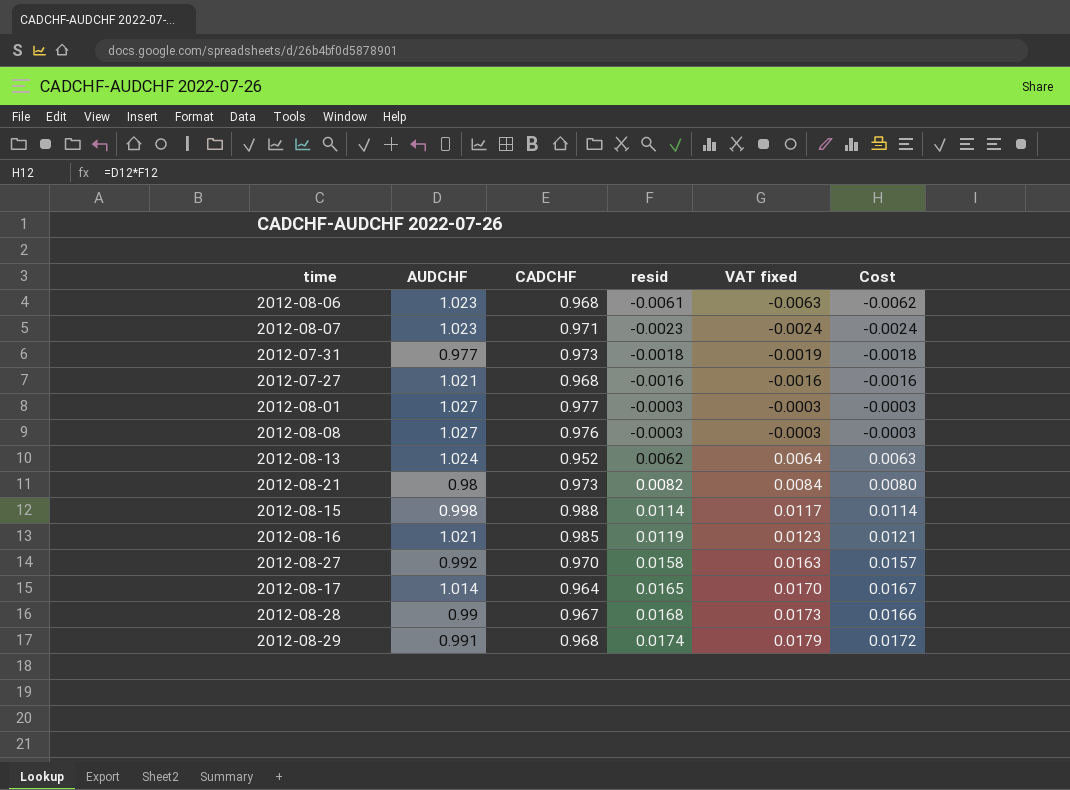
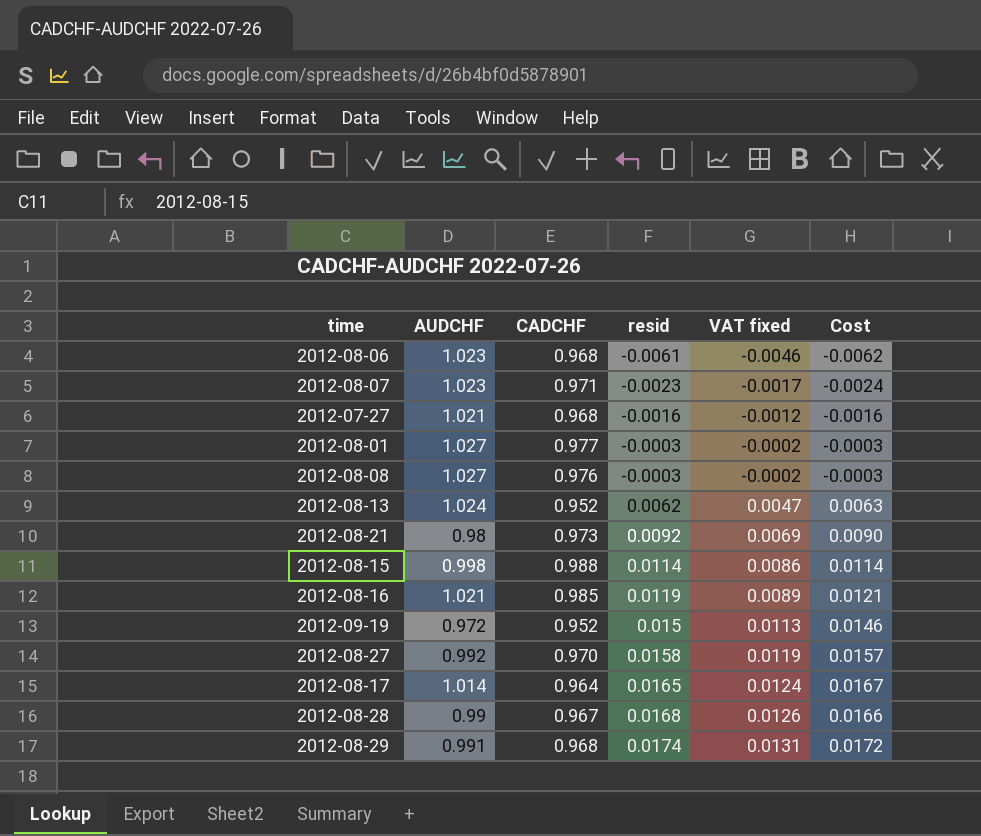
column VAT fixed | formula: [resid] * 1.03 -> [resid] * 0.75
row 2012-07-31: 0.977 | 0.973 | -0.0018 | -0.0019 | -0.0018 -> none
2012-08-21 | resid: 0.0082 -> 0.0092
2012-08-21 | Cost: 0.0080 -> 0.0090
row 2012-09-19: none -> 0.972 | 0.952 | 0.015 | 0.0113 | 0.0146

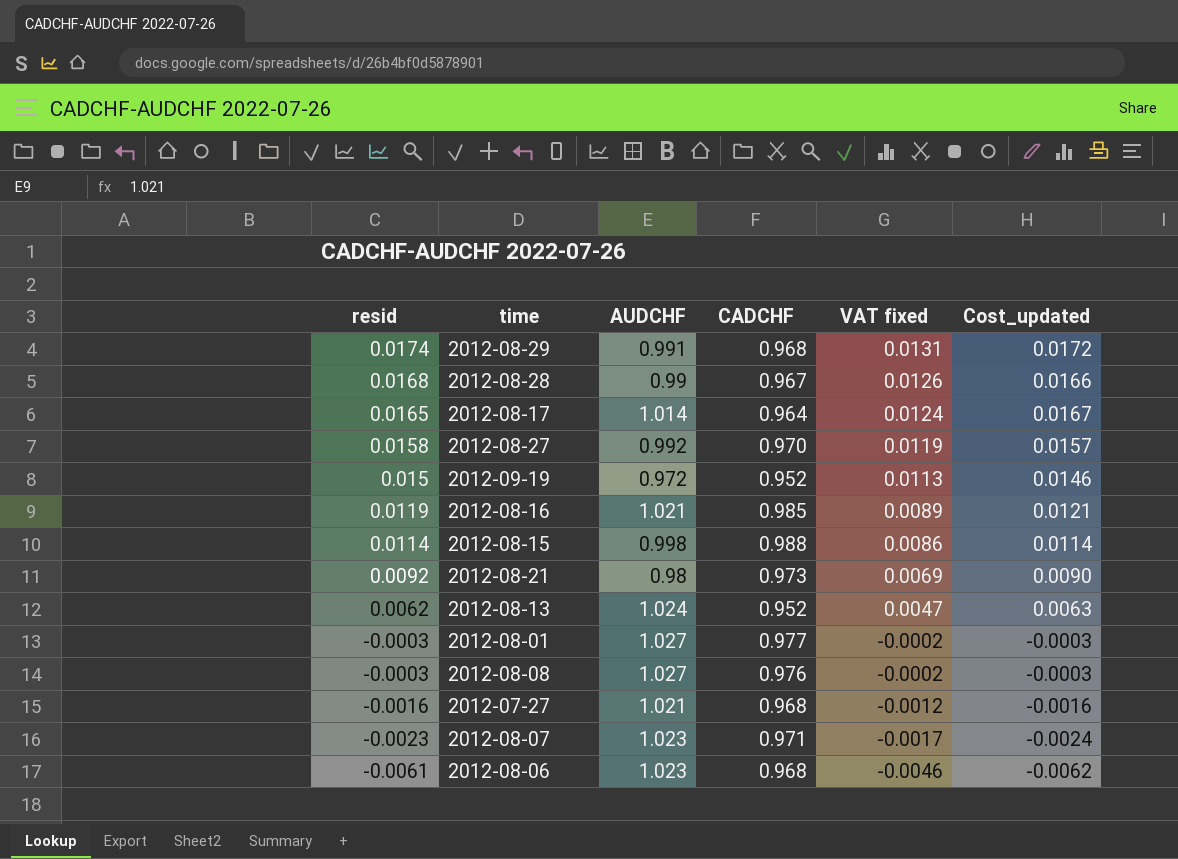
row order: resid ascending -> resid descending
column resid | position: 4 -> 1
column name: Cost -> Cost_updated

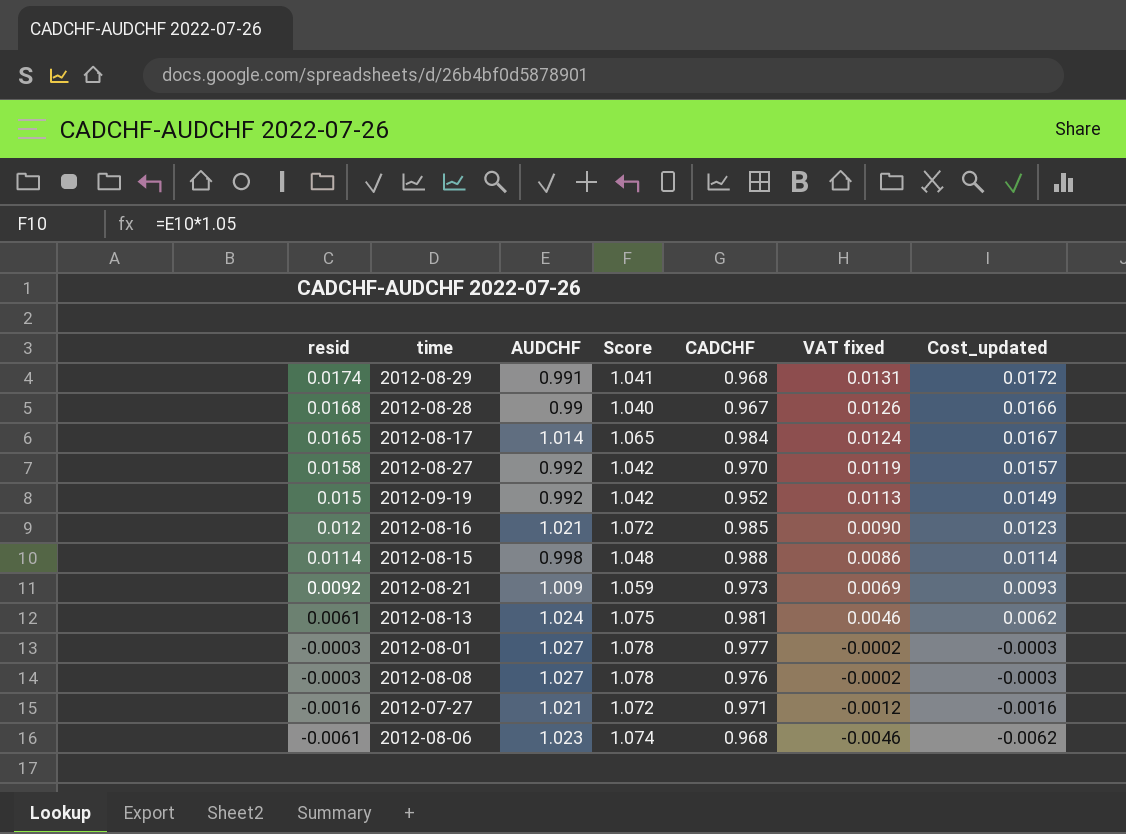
column Score | formula: none -> [AUDCHF] * 1.05
row 2012-08-07: -0.0023 | 1.023 | 0.971 | -0.0017 | -0.0024 -> none
2012-08-17 | CADCHF: 0.964 -> 0.984
2012-09-19 | AUDCHF: 0.972 -> 0.992
2012-09-19 | Cost_updated: 0.0146 -> 0.0149
2012-08-16 | resid: 0.0119 -> 0.012
2012-08-16 | VAT fixed: 0.0089 -> 0.0090
2012-08-16 | Cost_updated: 0.0121 -> 0.0123
2012-08-21 | AUDCHF: 0.98 -> 1.009
2012-08-21 | Cost_updated: 0.0090 -> 0.0093
2012-08-13 | resid: 0.0062 -> 0.0061
2012-08-13 | CADCHF: 0.952 -> 0.981
2012-08-13 | VAT fixed: 0.0047 -> 0.0046
2012-08-13 | Cost_updated: 0.0063 -> 0.0062
2012-07-27 | CADCHF: 0.968 -> 0.971

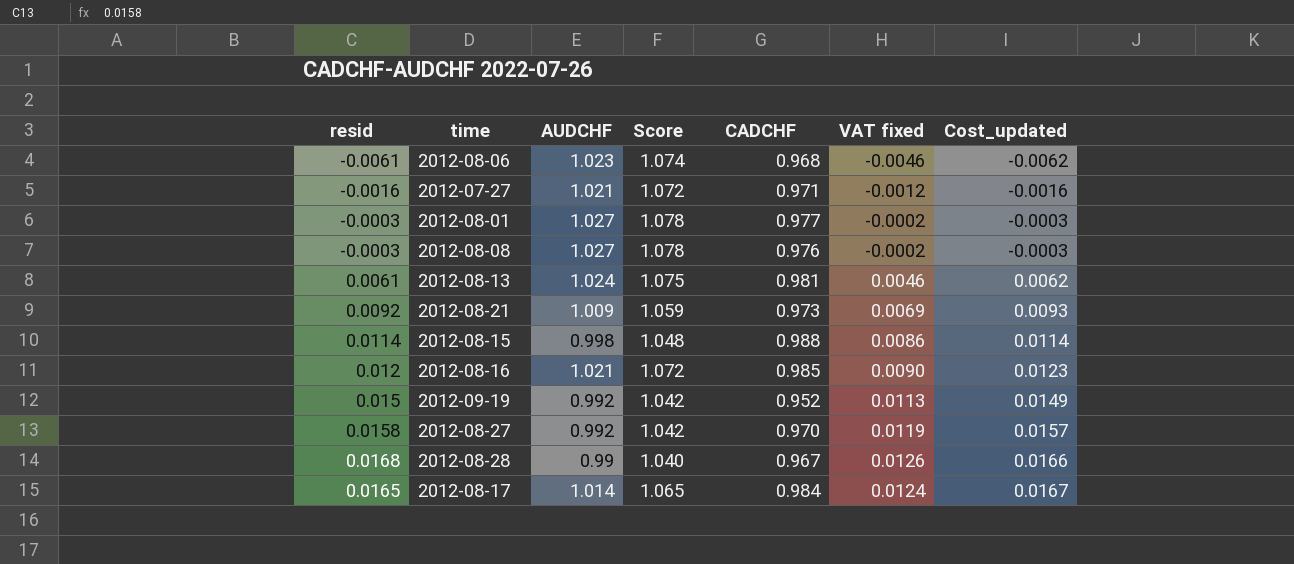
row order: resid descending -> Cost_updated ascending
row 2012-08-29: 0.0174 | 0.991 | 1.041 | 0.968 | 0.0131 | 0.0172 -> none

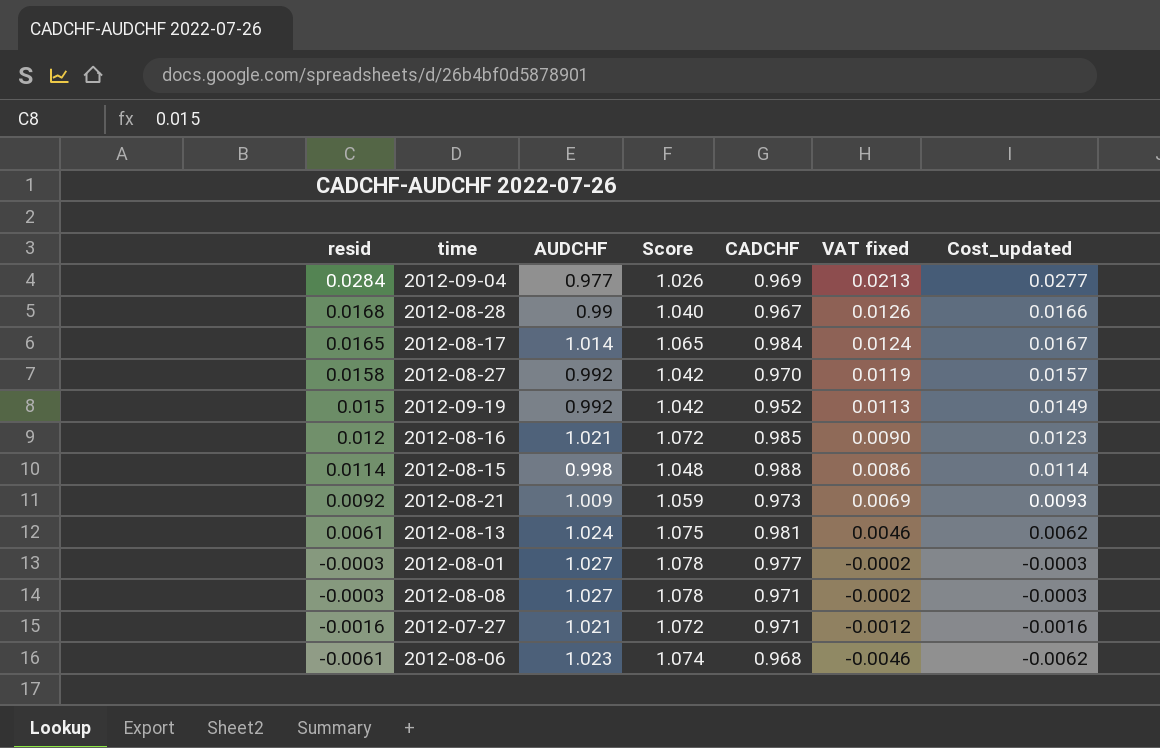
row order: Cost_updated ascending -> resid descending
row 2012-09-04: none -> 0.0284 | 0.977 | 1.026 | 0.969 | 0.0213 | 0.0277
2012-08-08 | CADCHF: 0.976 -> 0.971

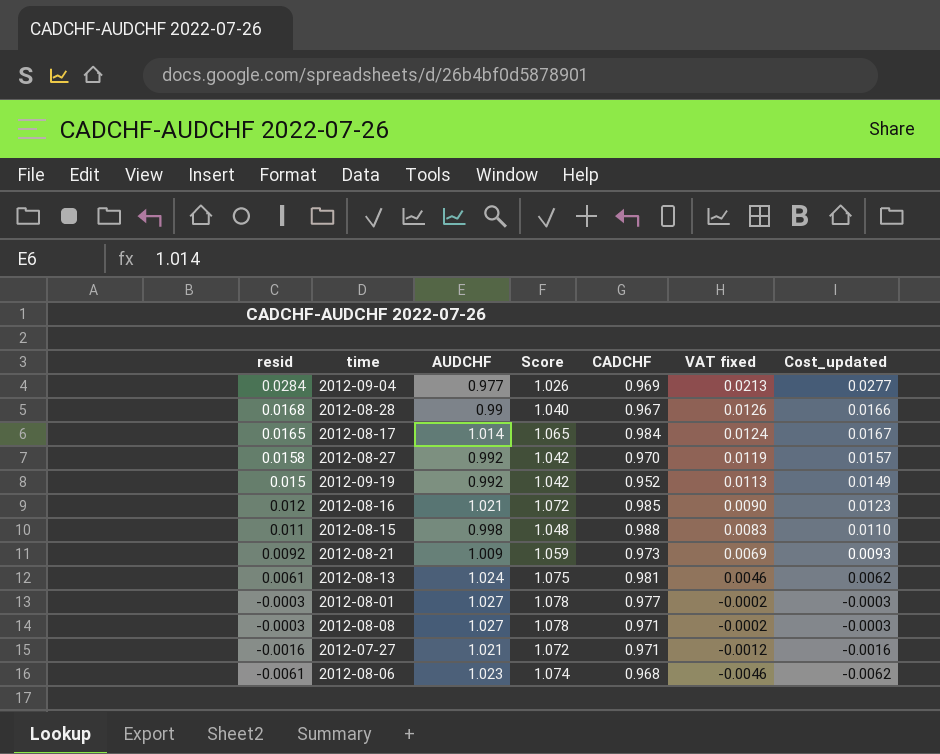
2012-08-15 | resid: 0.0114 -> 0.011
2012-08-15 | VAT fixed: 0.0086 -> 0.0083
2012-08-15 | Cost_updated: 0.0114 -> 0.0110

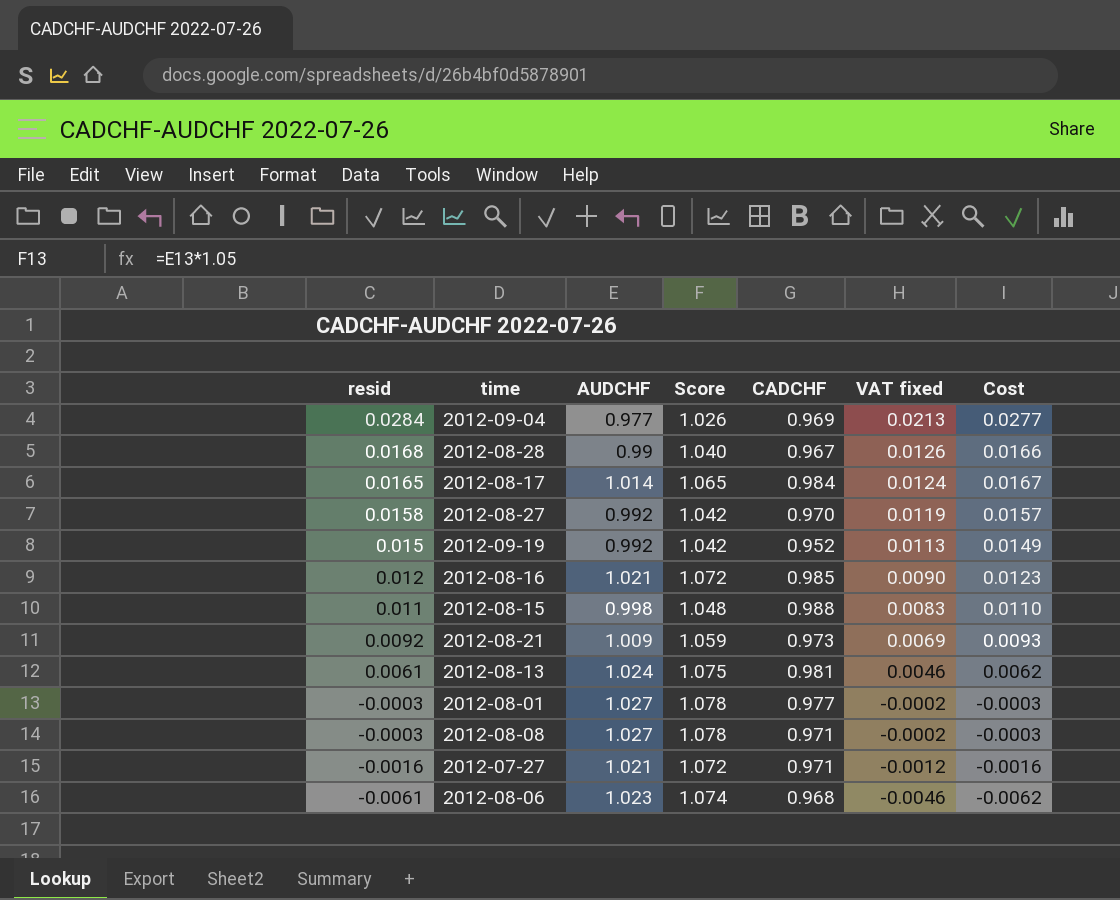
column name: Cost_updated -> Cost

